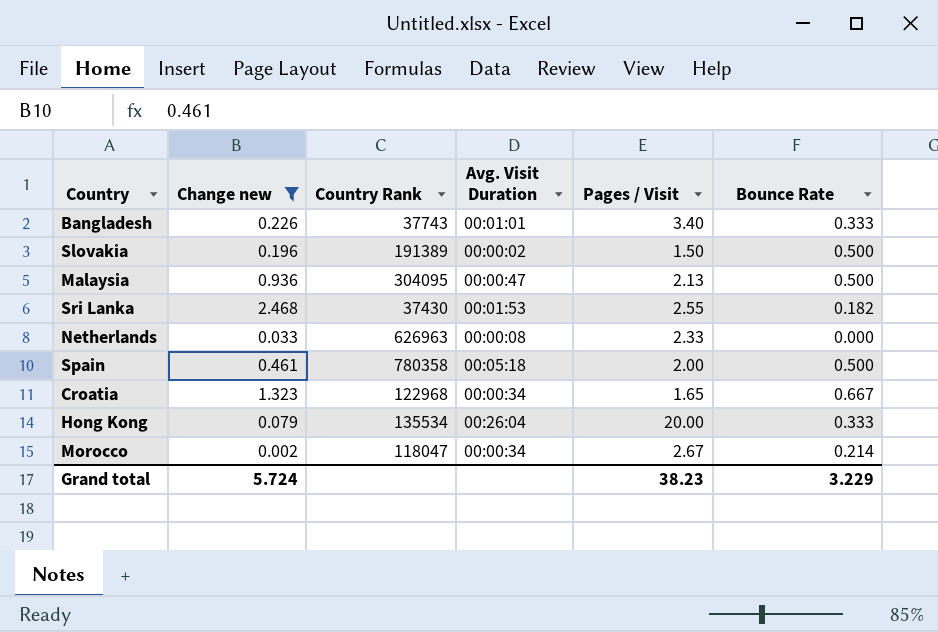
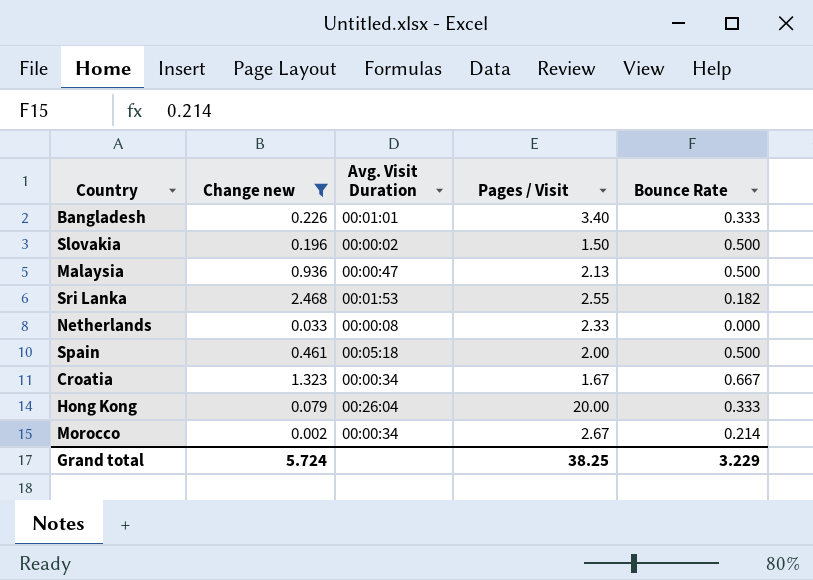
column Country Rank | position: 3 -> none
Croatia | Pages / Visit: 1.65 -> 1.67
Grand total | Pages / Visit: 38.23 -> 38.25

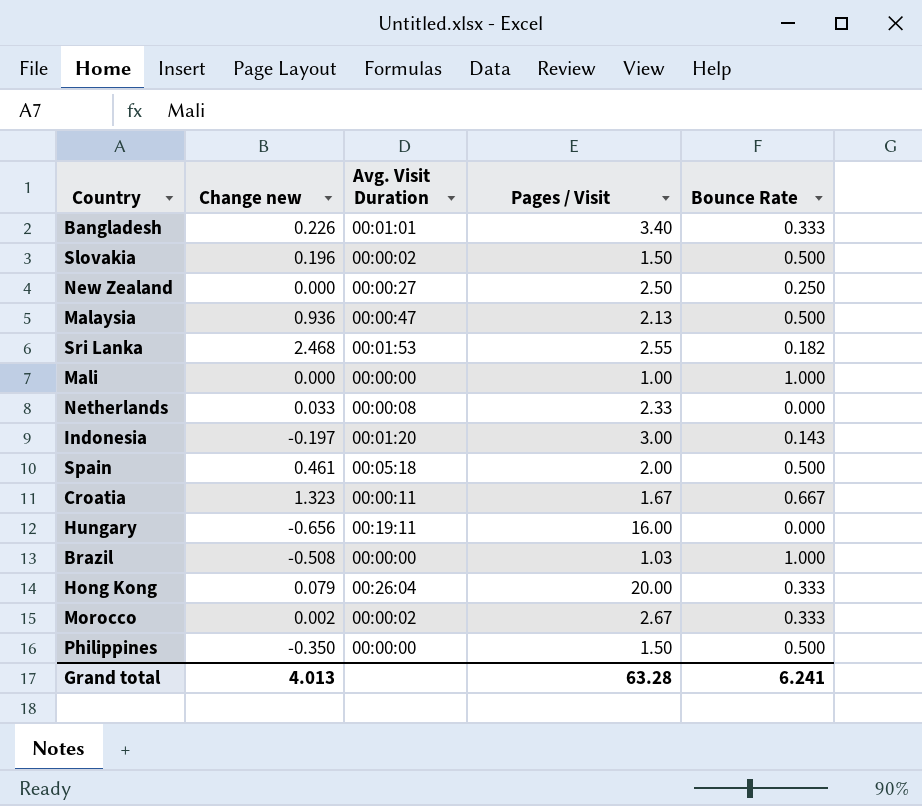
filter: Change new >= 0.002 -> none
Croatia | Avg. Visit Duration: 00:00:34 -> 00:00:11
Morocco | Avg. Visit Duration: 00:00:34 -> 00:00:02
Morocco | Bounce Rate: 0.214 -> 0.333
Grand total | Change new: 5.724 -> 4.013
Grand total | Pages / Visit: 38.25 -> 63.28
Grand total | Bounce Rate: 3.229 -> 6.241

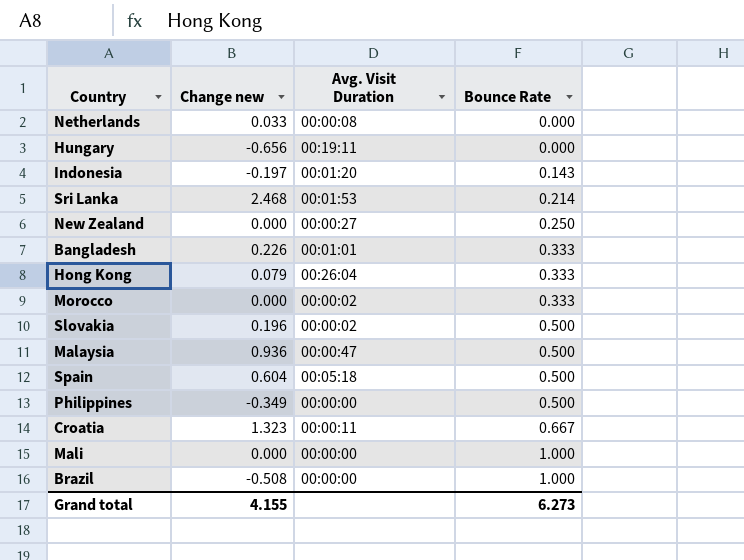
row order: none -> Bounce Rate ascending
column Pages / Visit | position: 4 -> none
Sri Lanka | Bounce Rate: 0.182 -> 0.214
Morocco | Change new: 0.002 -> 0.000
Spain | Change new: 0.461 -> 0.604
Philippines | Change new: -0.350 -> -0.349
Grand total | Change new: 4.013 -> 4.155
Grand total | Bounce Rate: 6.241 -> 6.273

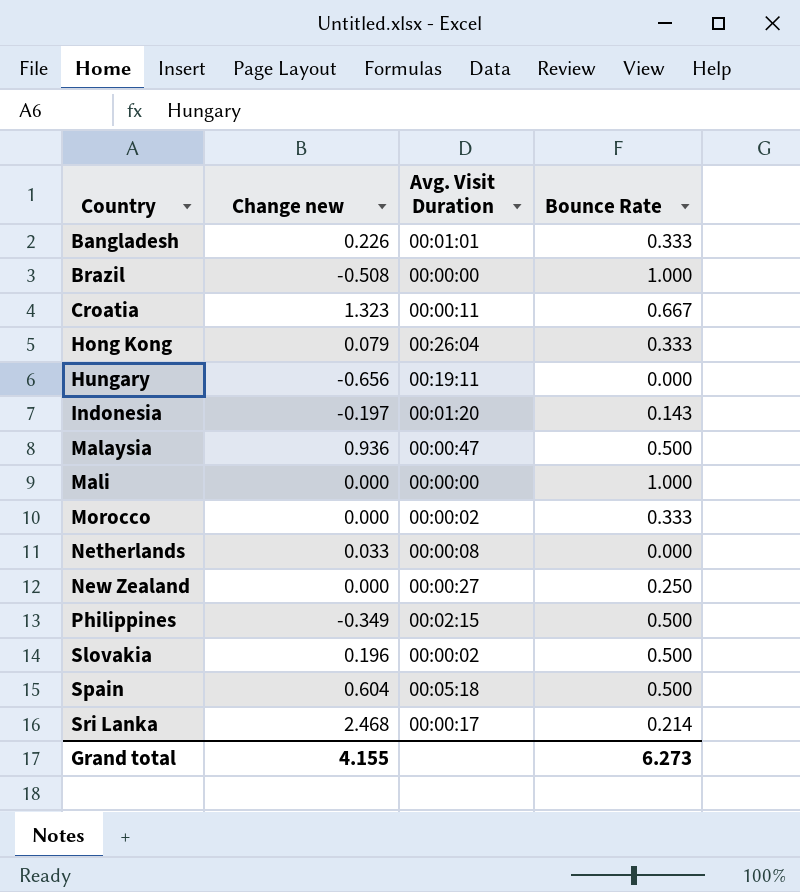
row order: Bounce Rate ascending -> Country ascending
Philippines | Avg. Visit Duration: 00:00:00 -> 00:02:15
Sri Lanka | Avg. Visit Duration: 00:01:53 -> 00:00:17

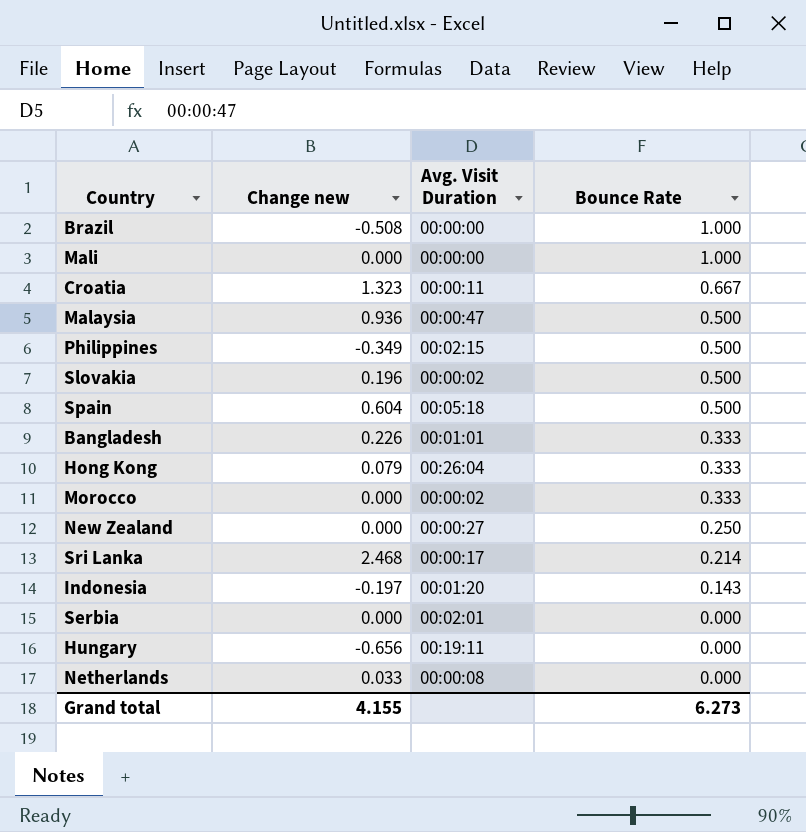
row order: Country ascending -> Bounce Rate descending
row Serbia: none -> 0.000 | 00:02:01 | 0.000

